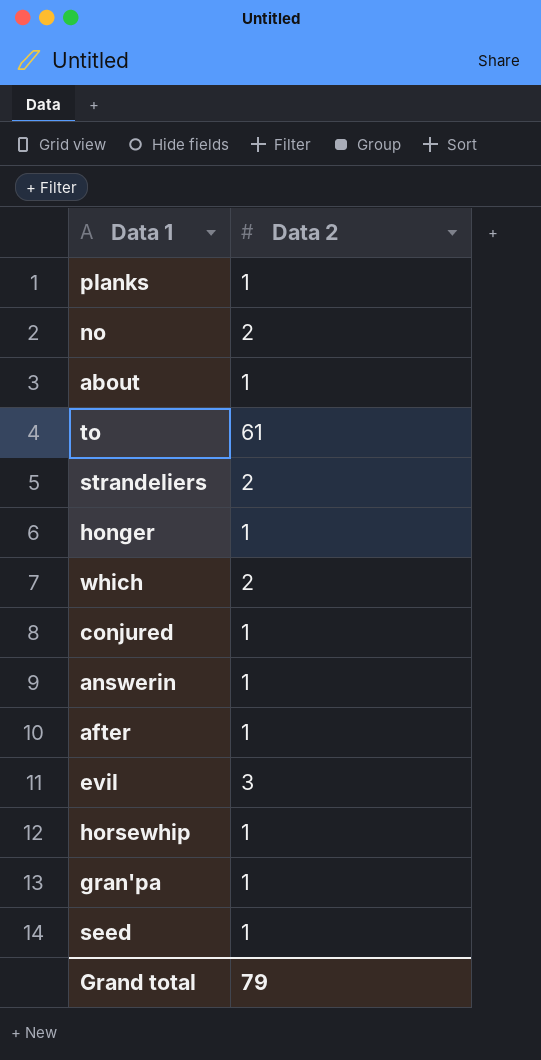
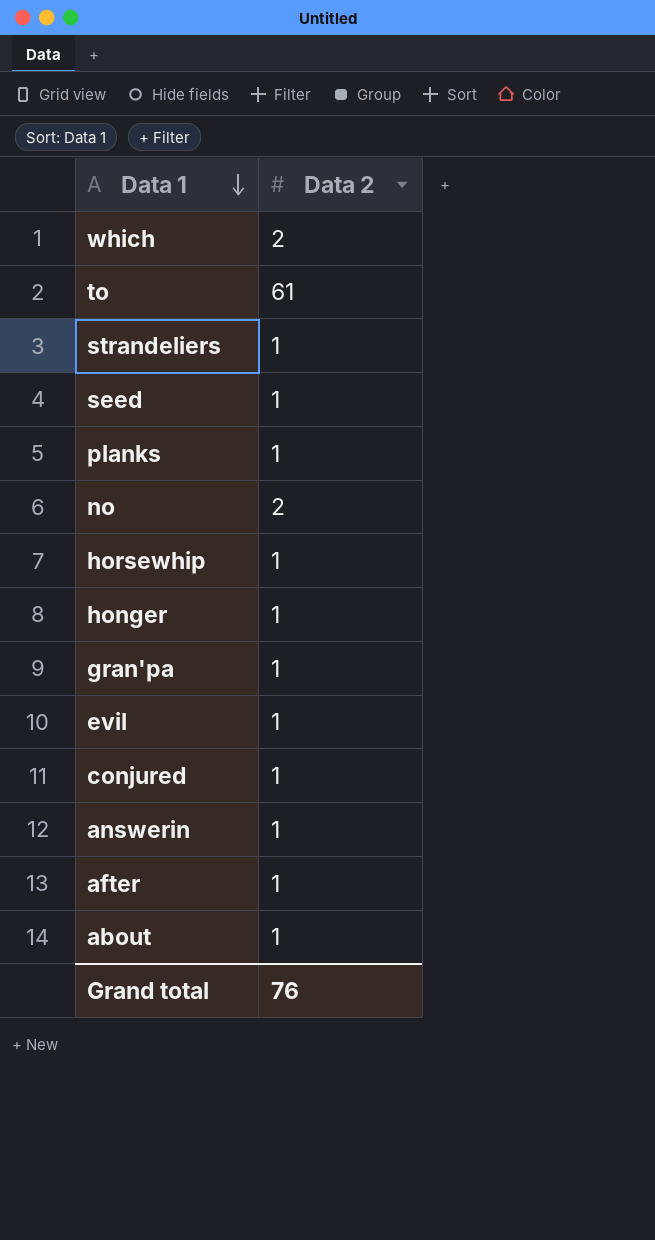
row order: none -> Data 1 descending
strandeliers | Data 2: 2 -> 1
evil | Data 2: 3 -> 1
Grand total | Data 2: 79 -> 76

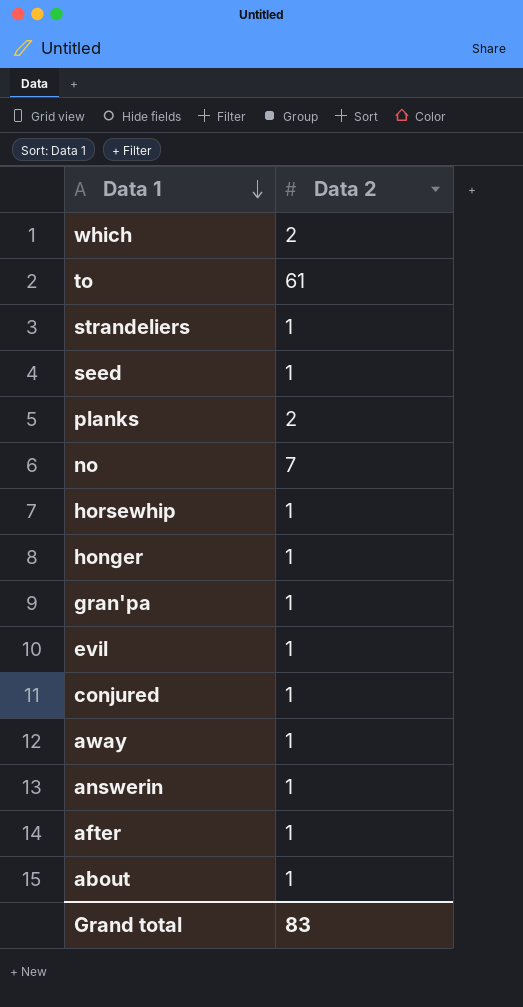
planks | Data 2: 1 -> 2
no | Data 2: 2 -> 7
row away: none -> 1
Grand total | Data 2: 76 -> 83

